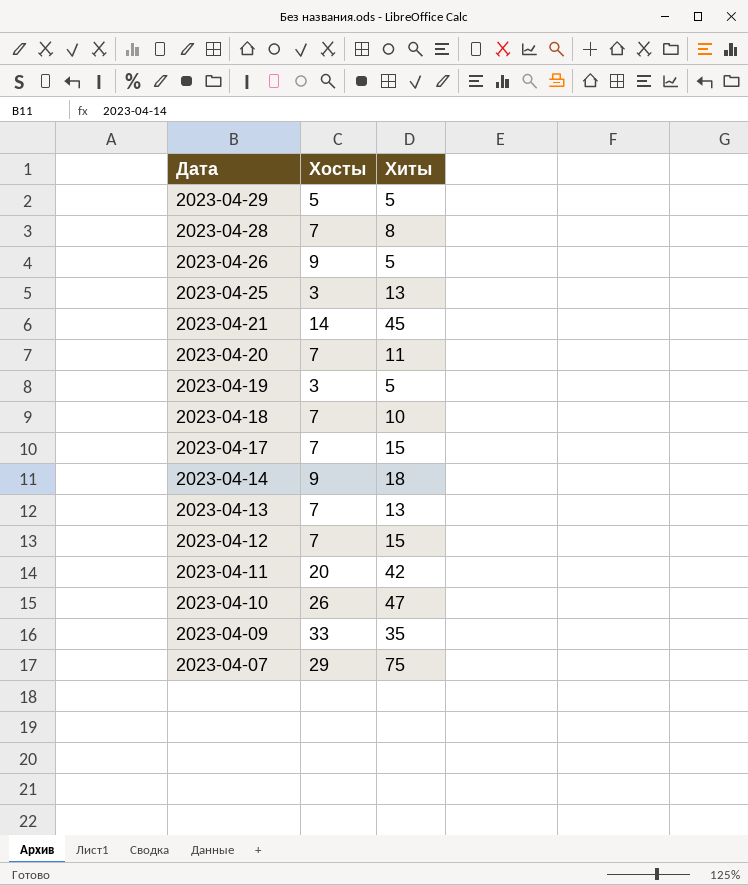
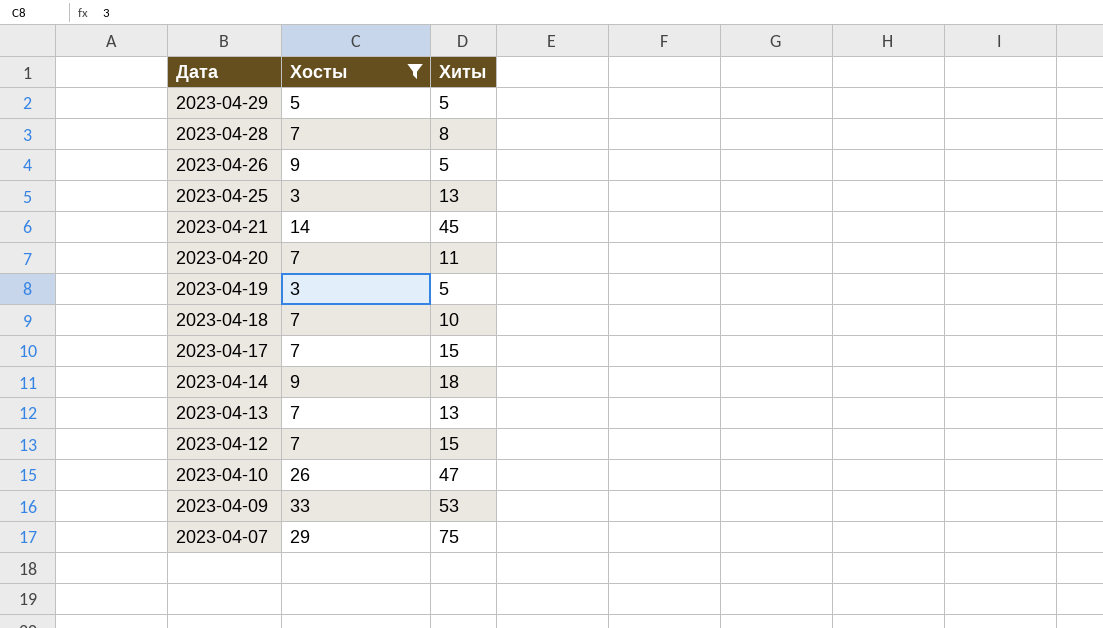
filter: none -> Хосты != 20
2023-04-09 | Хиты: 35 -> 53

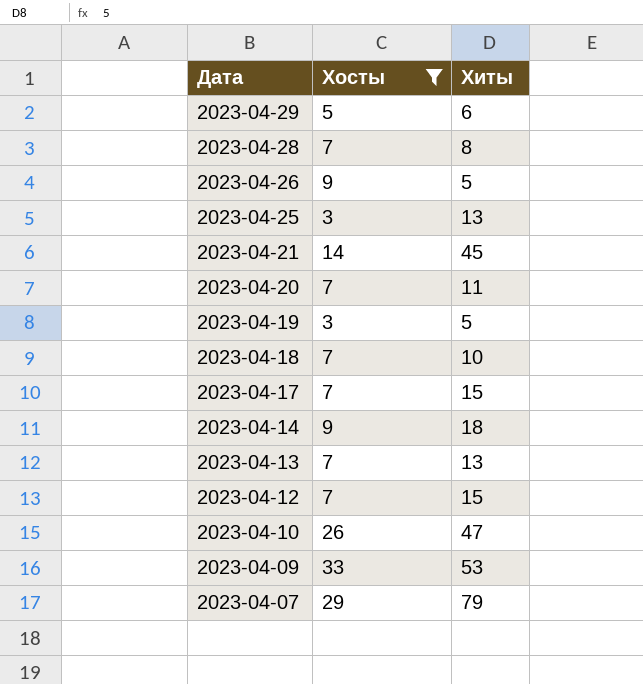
2023-04-29 | Хиты: 5 -> 6
2023-04-07 | Хиты: 75 -> 79

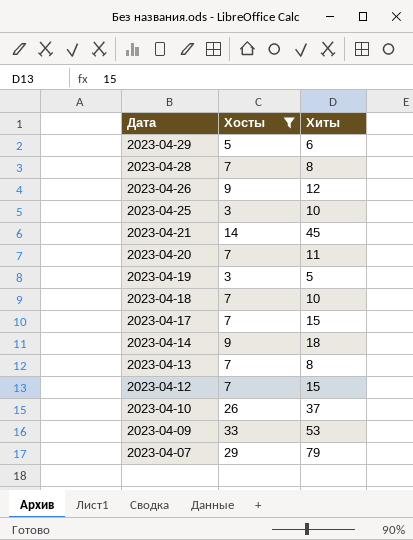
2023-04-26 | Хиты: 5 -> 12
2023-04-25 | Хиты: 13 -> 10
2023-04-13 | Хиты: 13 -> 8
2023-04-10 | Хиты: 47 -> 37

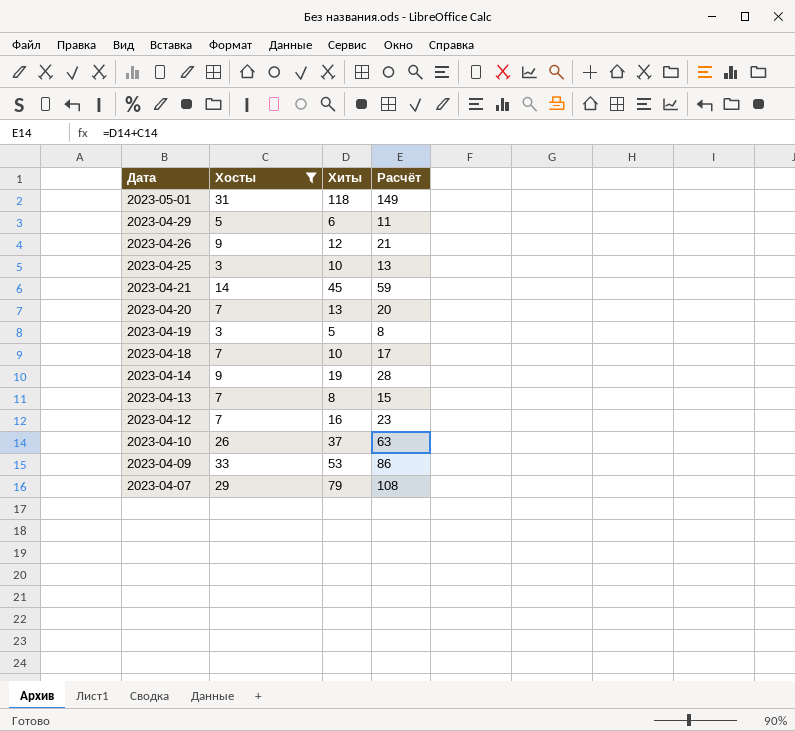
column Расчёт | formula: none -> [Хосты] + [Хиты]
row 2023-04-28: 7 | 8 -> none
row 2023-04-17: 7 | 15 -> none
row 2023-05-01: none -> 31 | 118 | 149
2023-04-20 | Хиты: 11 -> 13
2023-04-14 | Хиты: 18 -> 19
2023-04-12 | Хиты: 15 -> 16

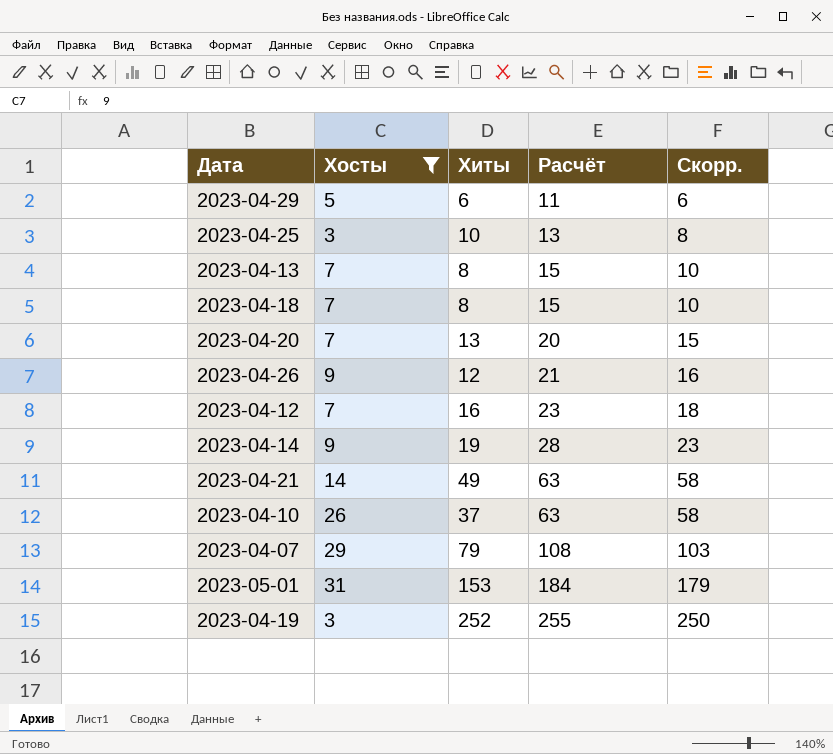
row order: Дата descending -> Расчёт ascending
column Скорр. | formula: none -> [Расчёт] - 5
row 2023-04-09: 33 | 53 | 86 -> none
2023-04-18 | Хиты: 10 -> 8
2023-04-18 | Расчёт: 17 -> 15
2023-04-21 | Хиты: 45 -> 49
2023-04-21 | Расчёт: 59 -> 63
2023-05-01 | Хиты: 118 -> 153
2023-05-01 | Расчёт: 149 -> 184
2023-04-19 | Хиты: 5 -> 252
2023-04-19 | Расчёт: 8 -> 255

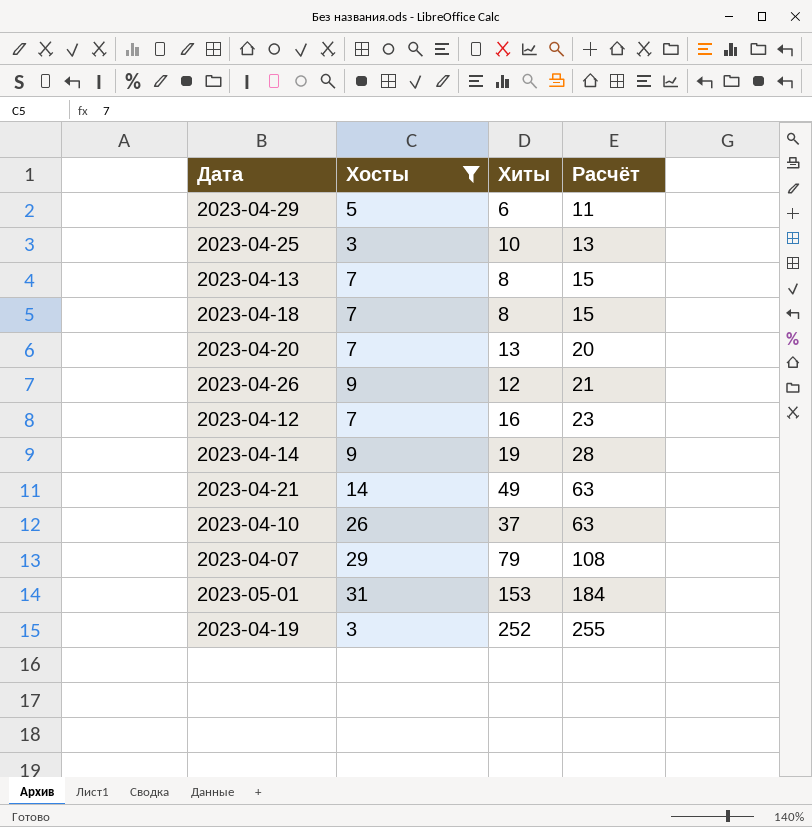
column Скорр. | formula: [Расчёт] - 5 -> none

